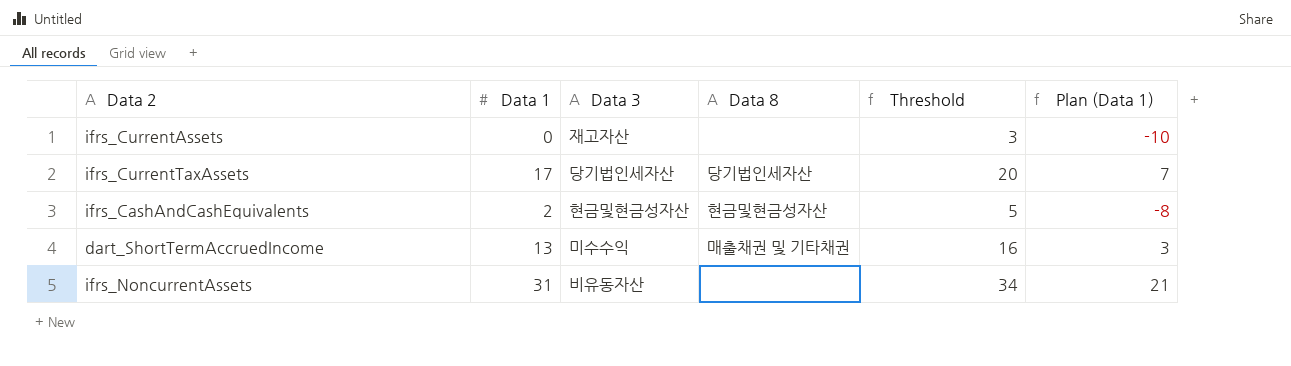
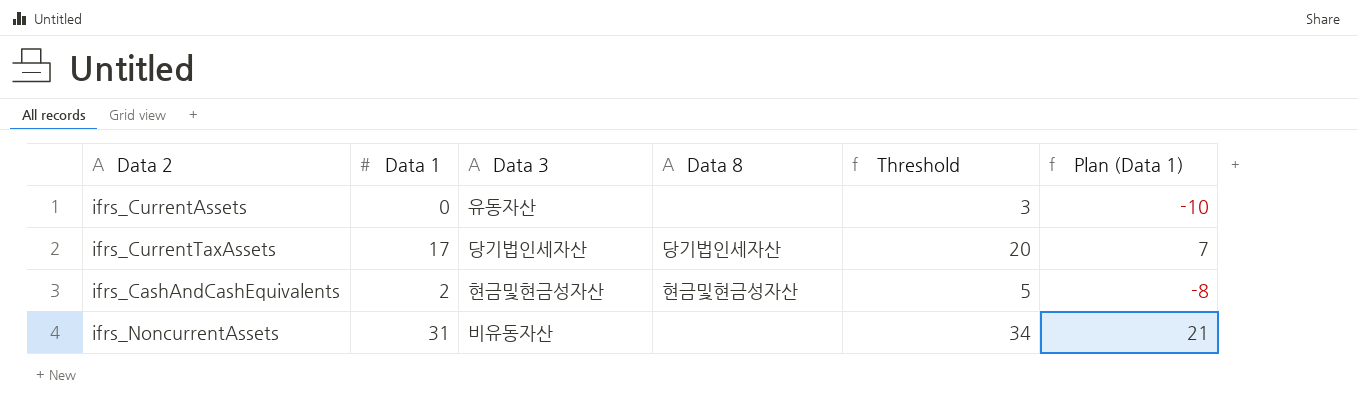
row dart_ShortTermAccruedIncome: 13 | 미수수익 | 매출채권 및 기타채권 | 16 | 3 -> none
ifrs_CurrentAssets | Data 3: 재고자산 -> 유동자산

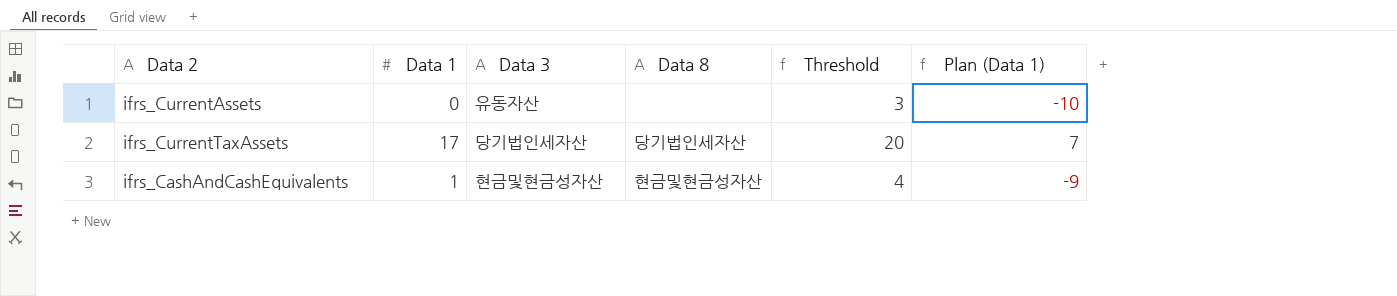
row ifrs_NoncurrentAssets: 31 | 비유동자산 | none | 34 | 21 -> none
ifrs_CashAndCashEquivalents | Data 1: 2 -> 1
ifrs_CashAndCashEquivalents | Threshold: 5 -> 4
ifrs_CashAndCashEquivalents | Plan (Data 1): -8 -> -9

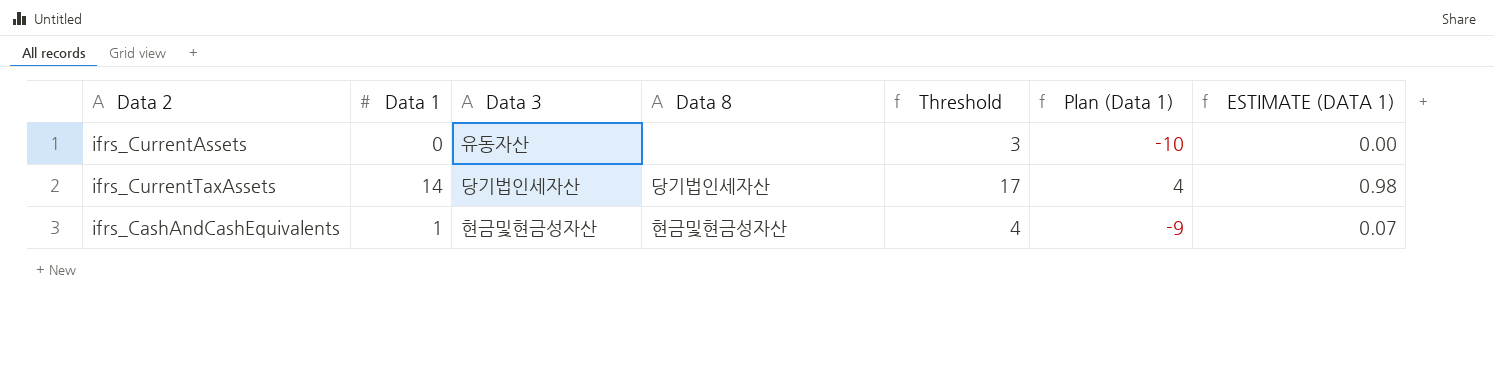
column ESTIMATE (DATA 1) | formula: none -> [Data 1] * 0.07
ifrs_CurrentTaxAssets | Data 1: 17 -> 14
ifrs_CurrentTaxAssets | Threshold: 20 -> 17
ifrs_CurrentTaxAssets | Plan (Data 1): 7 -> 4

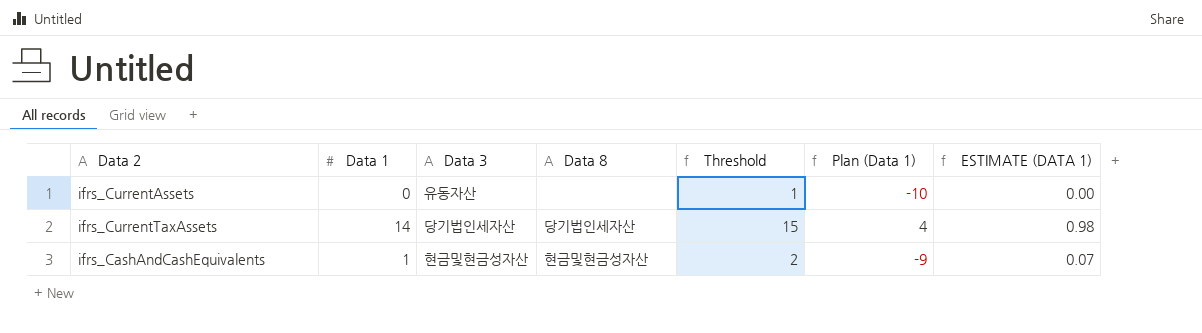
column Threshold | formula: [Data 1] + 3 -> [Data 1] + 1

